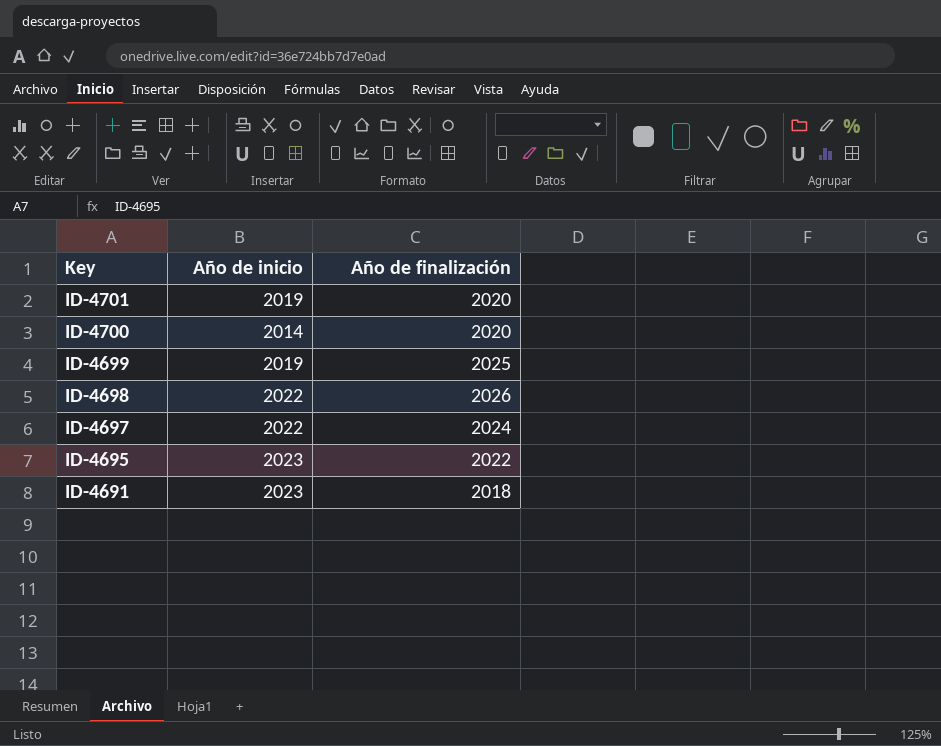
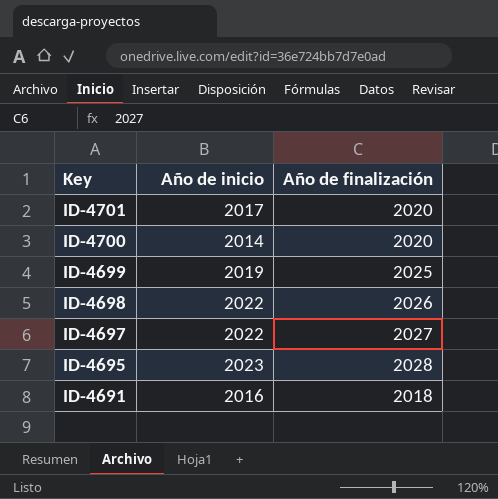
ID-4701 | Año de inicio: 2019 -> 2017
ID-4697 | Año de finalización: 2024 -> 2027
ID-4695 | Año de finalización: 2022 -> 2028
ID-4691 | Año de inicio: 2023 -> 2016

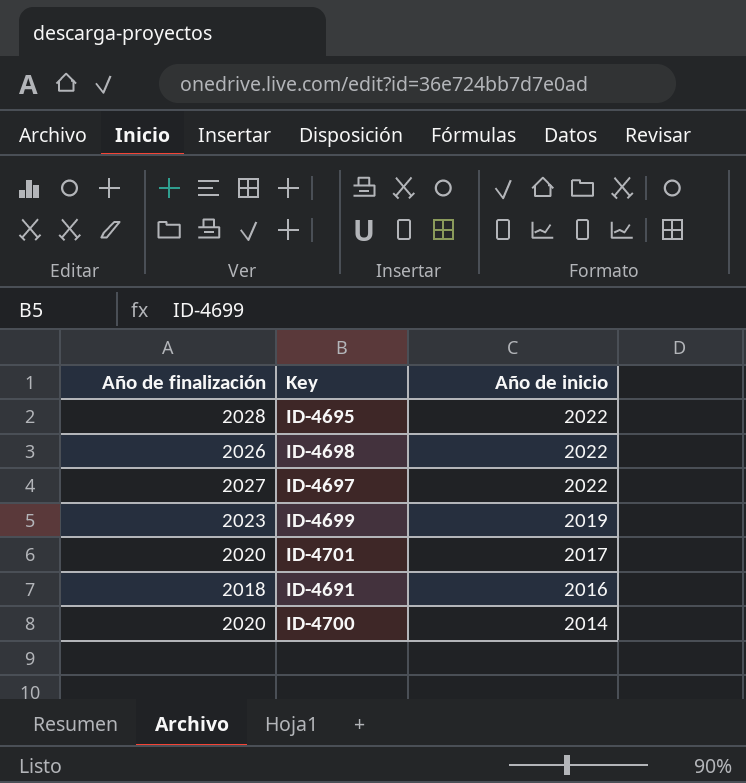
row order: Key descending -> Año de inicio descending
column Año de finalización | position: 3 -> 1
ID-4695 | Año de inicio: 2023 -> 2022
ID-4699 | Año de finalización: 2025 -> 2023

